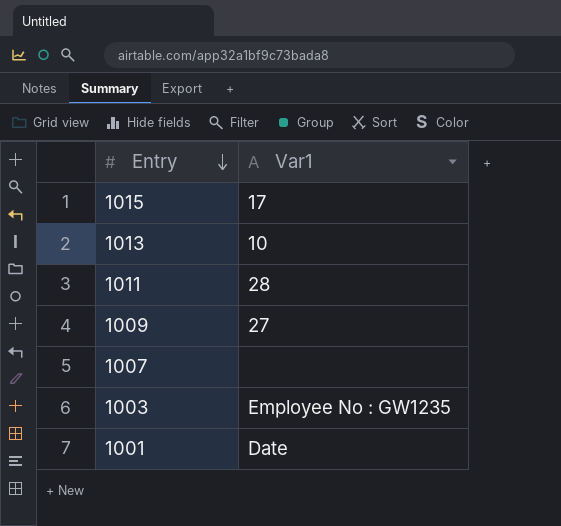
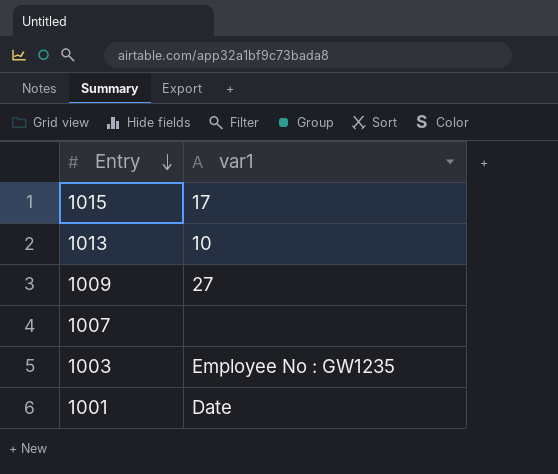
column name: Var1 -> var1
row 1011: 28 -> none

